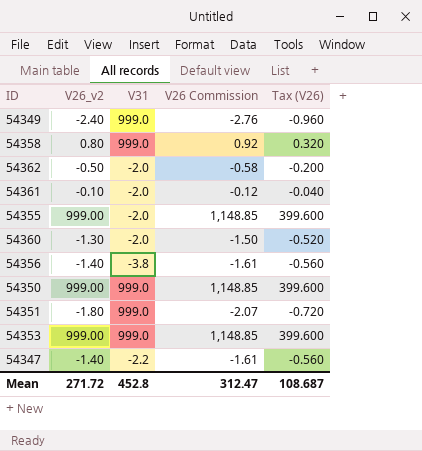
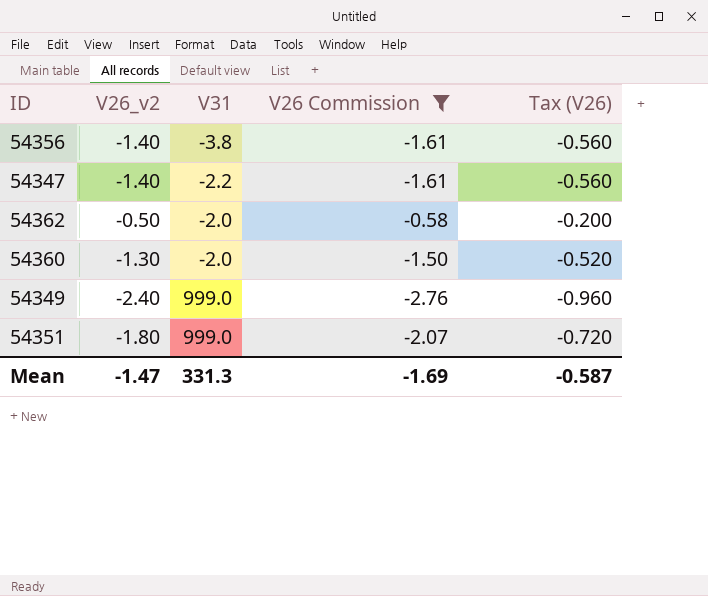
filter: none -> V26 Commission <= -0.58
row order: none -> V31 ascending
Mean | V26_v2: 271.72 -> -1.47
Mean | V31: 452.8 -> 331.3
Mean | V26 Commission: 312.47 -> -1.69
Mean | Tax (V26): 108.687 -> -0.587

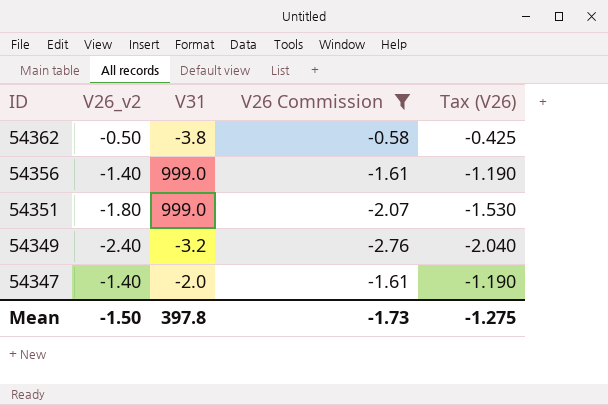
row order: V31 ascending -> ID descending
column Tax (V26) | formula: [V26_v2] * 0.4 -> [V26_v2] * 0.85
row 54360: -1.30 | -2.0 | -1.50 | -0.520 -> none
54362 | V31: -2.0 -> -3.8
54356 | V31: -3.8 -> 999.0
54349 | V31: 999.0 -> -3.2
54347 | V31: -2.2 -> -2.0
Mean | V26_v2: -1.47 -> -1.50
Mean | V31: 331.3 -> 397.8
Mean | V26 Commission: -1.69 -> -1.73
Mean | Tax (V26): -0.587 -> -1.275

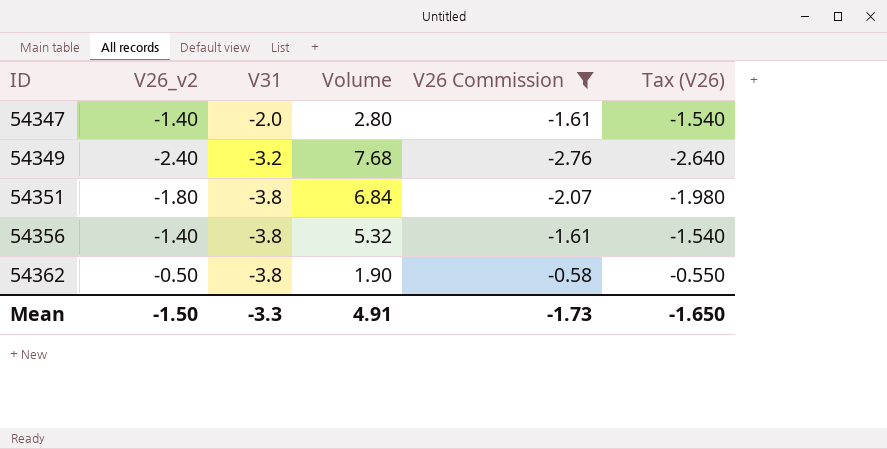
row order: ID descending -> ID ascending
column Volume | formula: none -> [V26_v2] * [V31]
column Tax (V26) | formula: [V26_v2] * 0.85 -> [V26_v2] * 1.1
54351 | V31: 999.0 -> -3.8
54356 | V31: 999.0 -> -3.8
Mean | V31: 397.8 -> -3.3
Mean | Tax (V26): -1.275 -> -1.650

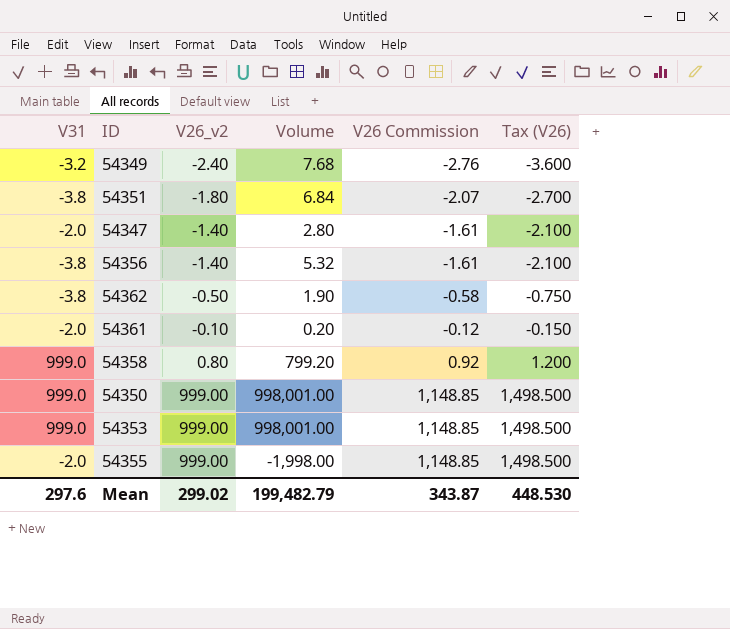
filter: V26 Commission <= -0.58 -> none
row order: ID ascending -> V26_v2 ascending
column V31 | position: 3 -> 1
column Tax (V26) | formula: [V26_v2] * 1.1 -> [V26_v2] * 1.5
Mean | V31: -3.3 -> 297.6
Mean | V26_v2: -1.50 -> 299.02
Mean | Volume: 4.91 -> 199,482.79
Mean | V26 Commission: -1.73 -> 343.87
Mean | Tax (V26): -1.650 -> 448.530

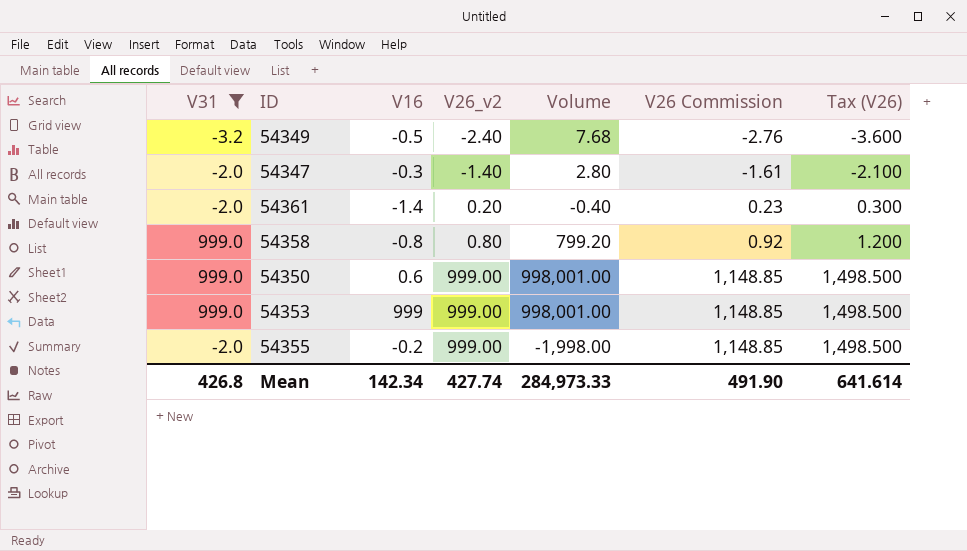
filter: none -> V31 != -3.8
column V16 | position: none -> 3
54361 | V26_v2: -0.10 -> 0.20
54361 | Volume: 0.20 -> -0.40
54361 | V26 Commission: -0.12 -> 0.23
54361 | Tax (V26): -0.150 -> 0.300
Mean | V31: 297.6 -> 426.8
Mean | V26_v2: 299.02 -> 427.74
Mean | Volume: 199,482.79 -> 284,973.33
Mean | V26 Commission: 343.87 -> 491.90
Mean | Tax (V26): 448.530 -> 641.614

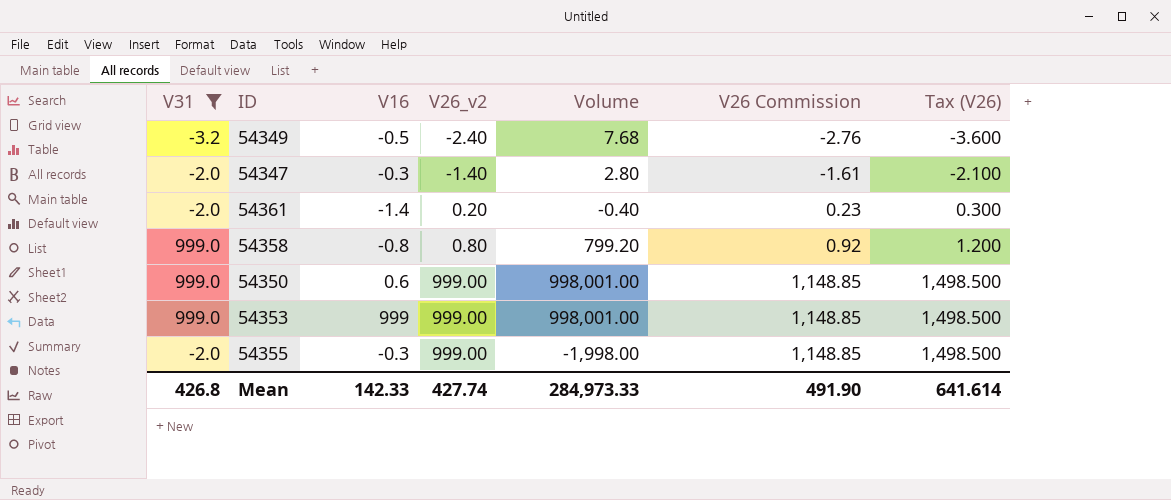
54355 | V16: -0.2 -> -0.3
Mean | V16: 142.34 -> 142.33

